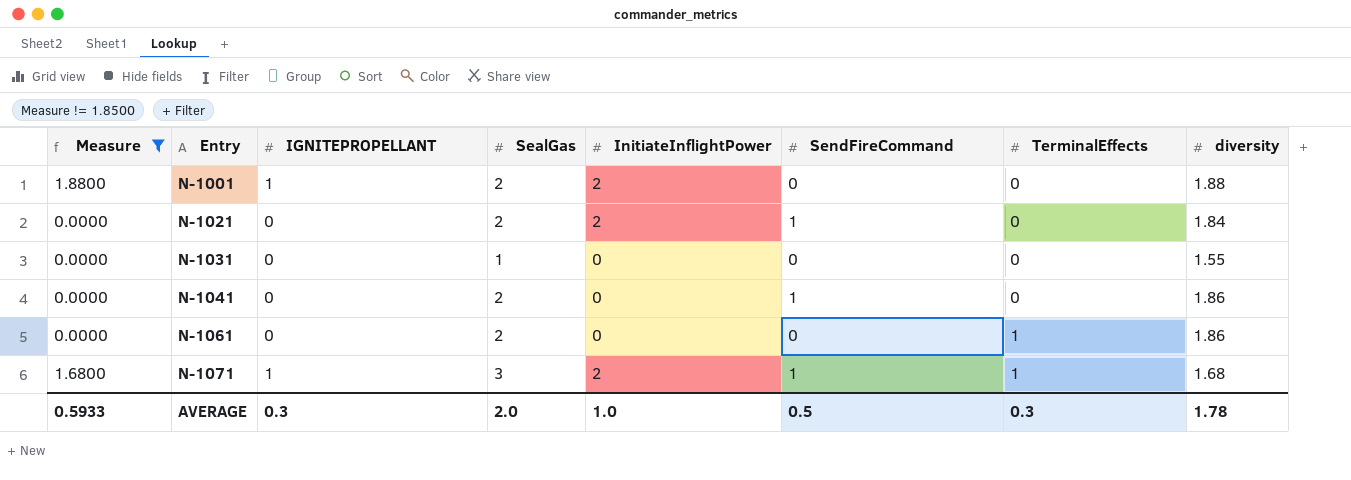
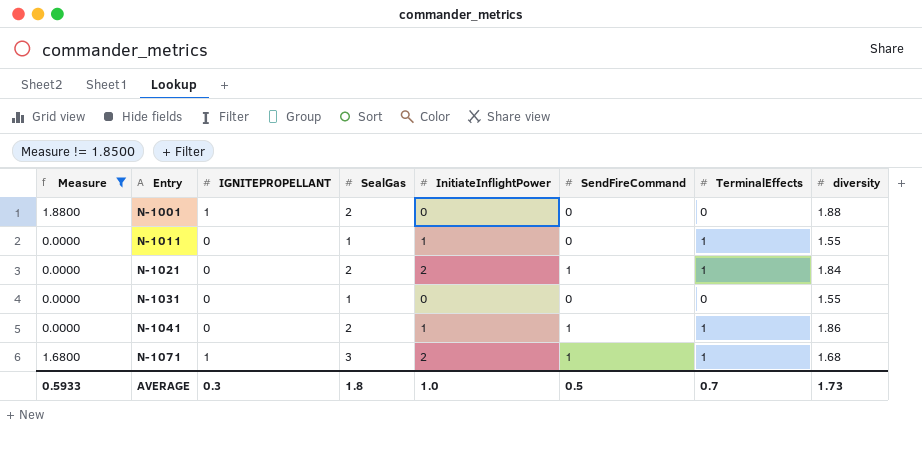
row N-1061: 0.0000 | 0 | 2 | 0 | 0 | 1 | 1.86 -> none
N-1001 | InitiateInflightPower: 2 -> 0
row N-1011: none -> 0.0000 | 0 | 1 | 1 | 0 | 1 | 1.55
N-1021 | TerminalEffects: 0 -> 1
N-1041 | InitiateInflightPower: 0 -> 1
N-1041 | TerminalEffects: 0 -> 1
AVERAGE | SealGas: 2.0 -> 1.8
AVERAGE | TerminalEffects: 0.3 -> 0.7
AVERAGE | diversity: 1.78 -> 1.73

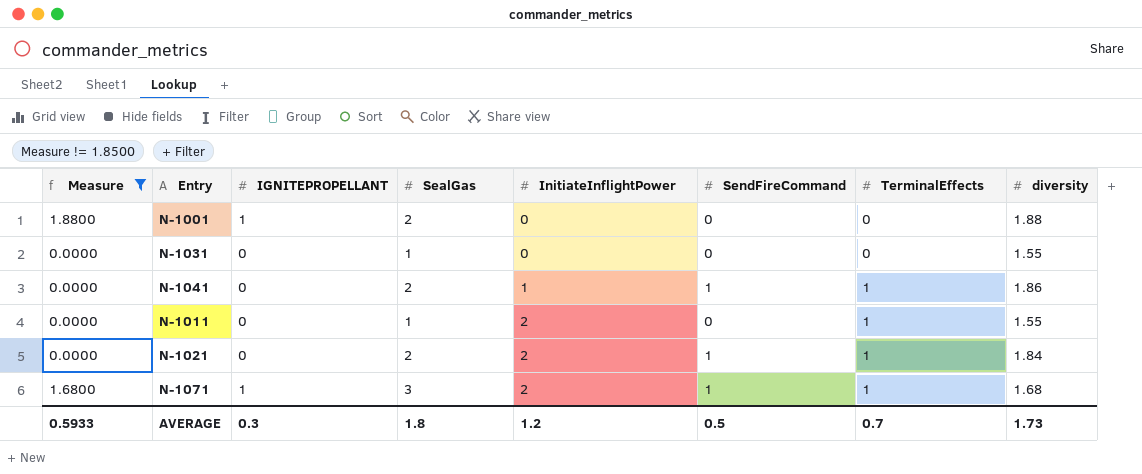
row order: Entry ascending -> InitiateInflightPower ascending
N-1011 | InitiateInflightPower: 1 -> 2
AVERAGE | InitiateInflightPower: 1.0 -> 1.2

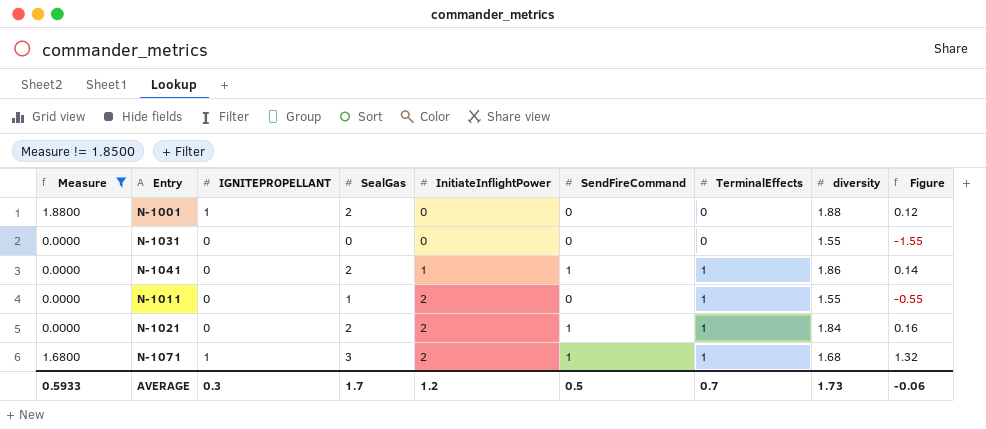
column Figure | formula: none -> [SealGas] - [diversity]
N-1031 | SealGas: 1 -> 0
AVERAGE | SealGas: 1.8 -> 1.7

